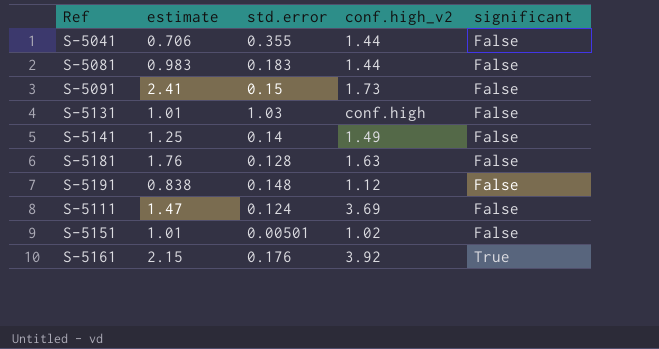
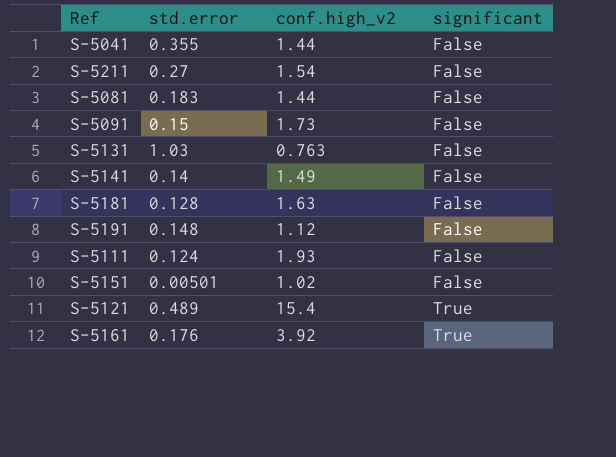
column estimate | position: 2 -> none
row S-5211: none -> 0.27 | 1.54 | False
S-5131 | conf.high_v2: conf.high -> 0.763
S-5111 | conf.high_v2: 3.69 -> 1.93
row S-5121: none -> 0.489 | 15.4 | True

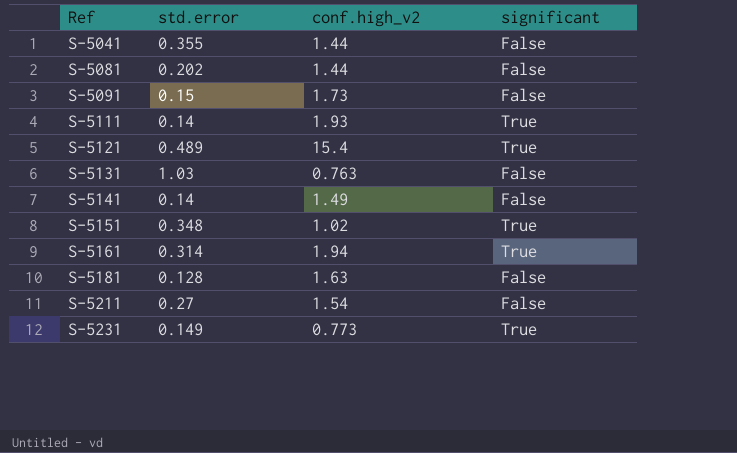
row order: significant ascending -> Ref ascending
row S-5191: 0.148 | 1.12 | False -> none
S-5081 | std.error: 0.183 -> 0.202
S-5111 | std.error: 0.124 -> 0.14
S-5111 | significant: False -> True
S-5151 | std.error: 0.00501 -> 0.348
S-5151 | significant: False -> True
S-5161 | std.error: 0.176 -> 0.314
S-5161 | conf.high_v2: 3.92 -> 1.94
row S-5231: none -> 0.149 | 0.773 | True

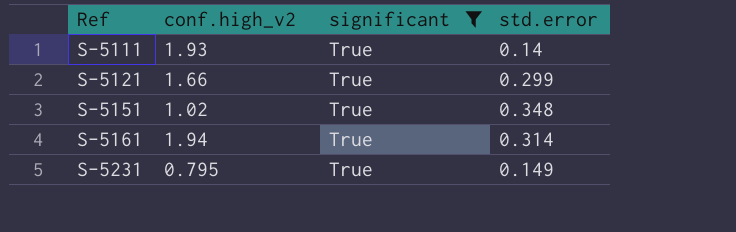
filter: none -> significant = True
column std.error | position: 2 -> 4
S-5121 | conf.high_v2: 15.4 -> 1.66
S-5121 | std.error: 0.489 -> 0.299
S-5231 | conf.high_v2: 0.773 -> 0.795

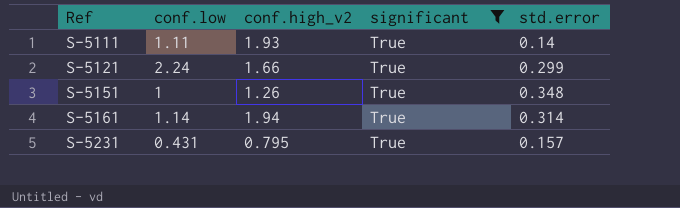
column conf.low | position: none -> 2
S-5151 | conf.high_v2: 1.02 -> 1.26
S-5231 | std.error: 0.149 -> 0.157

